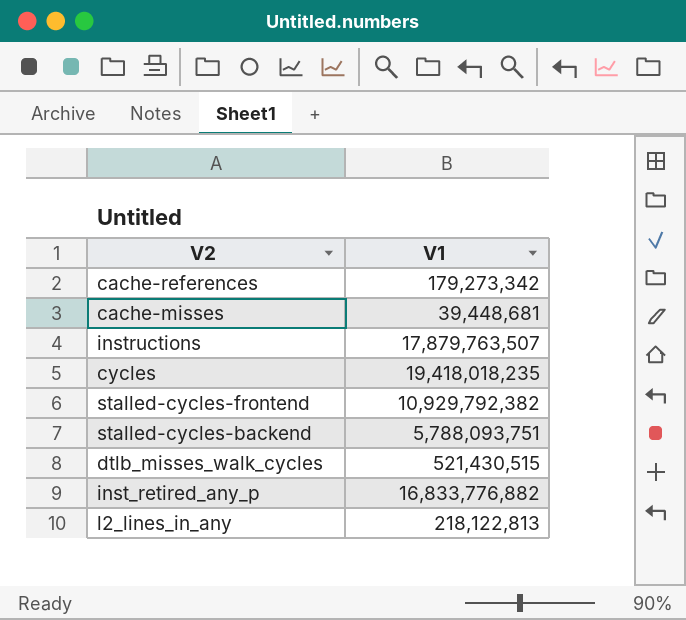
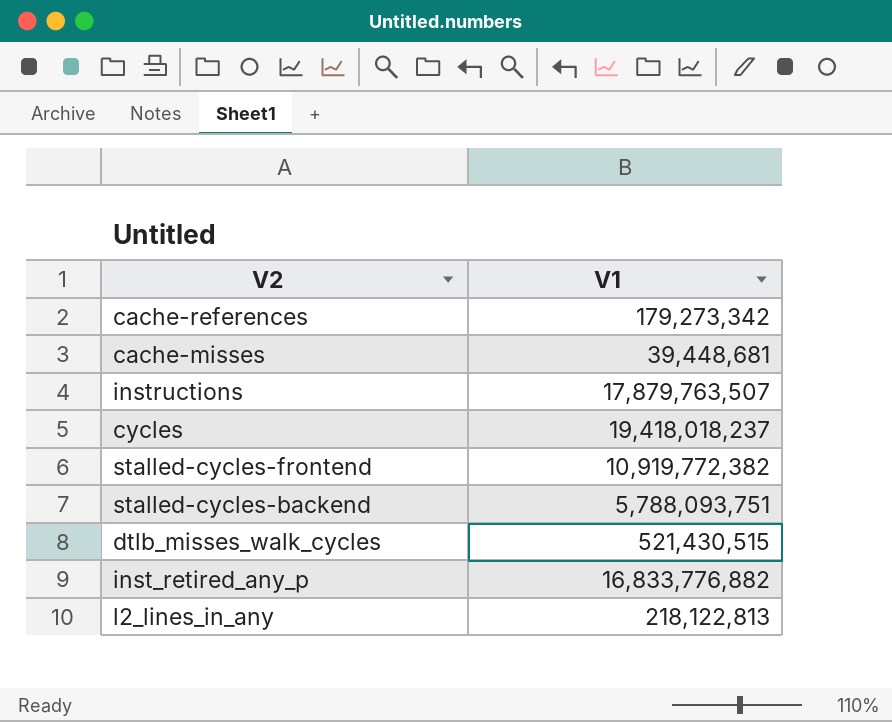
cycles | V1: 19,418,018,235 -> 19,418,018,237
stalled-cycles-frontend | V1: 10,929,792,382 -> 10,919,772,382

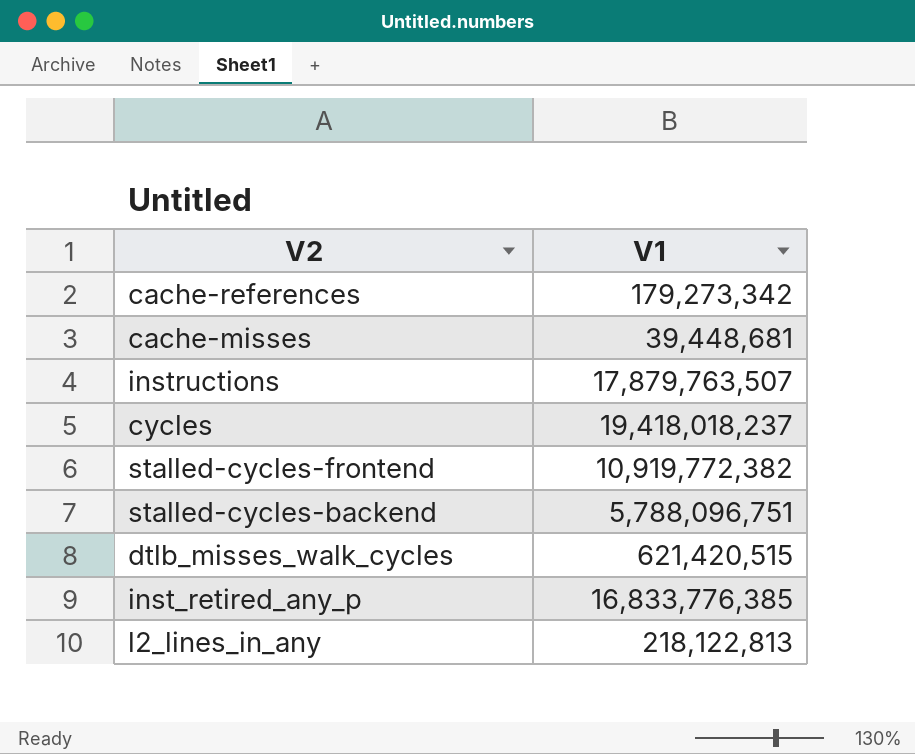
stalled-cycles-backend | V1: 5,788,093,751 -> 5,788,096,751
dtlb_misses_walk_cycles | V1: 521,430,515 -> 621,420,515
inst_retired_any_p | V1: 16,833,776,882 -> 16,833,776,385

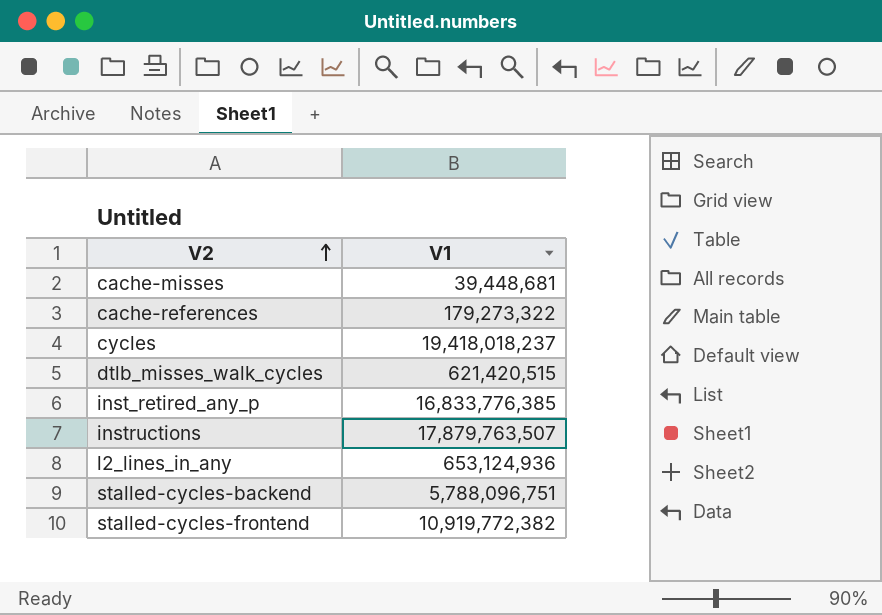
row order: none -> V2 ascending
cache-references | V1: 179,273,342 -> 179,273,322
l2_lines_in_any | V1: 218,122,813 -> 653,124,936

